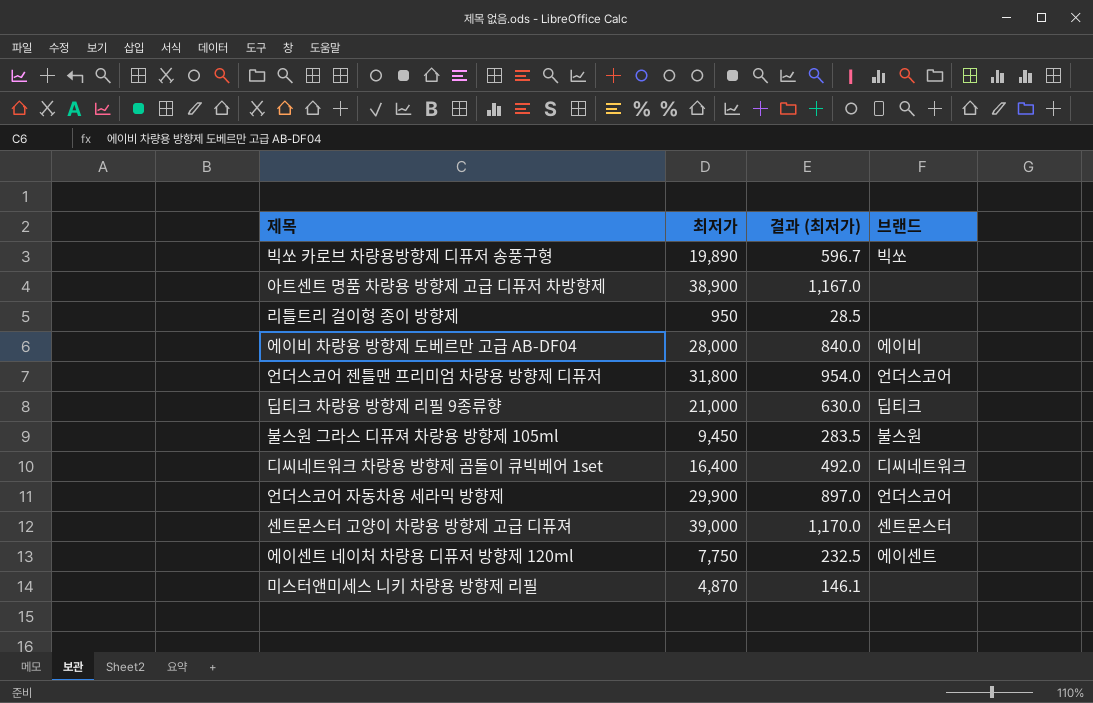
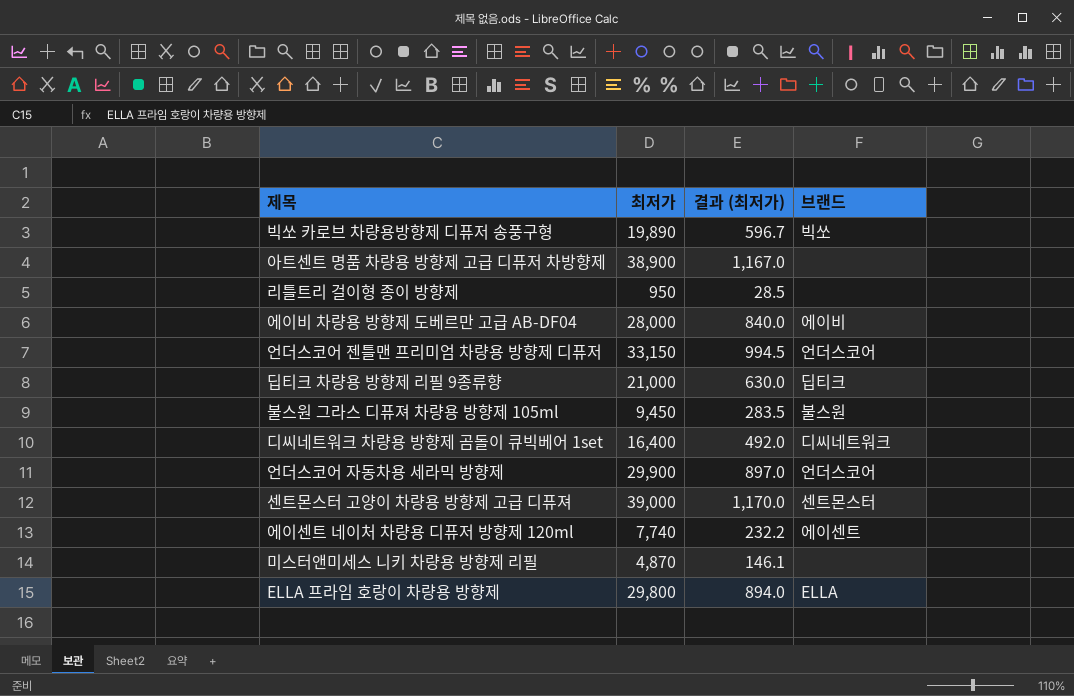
언더스코어 젠틀맨 프리미엄 차량용 방향제 디퓨저 | 최저가: 31,800 -> 33,150
언더스코어 젠틀맨 프리미엄 차량용 방향제 디퓨저 | 결과 (최저가): 954.0 -> 994.5
에이센트 네이처 차량용 디퓨저 방향제 120ml | 최저가: 7,750 -> 7,740
에이센트 네이처 차량용 디퓨저 방향제 120ml | 결과 (최저가): 232.5 -> 232.2
row ELLA 프라임 호랑이 차량용 방향제: none -> 29,800 | 894.0 | ELLA

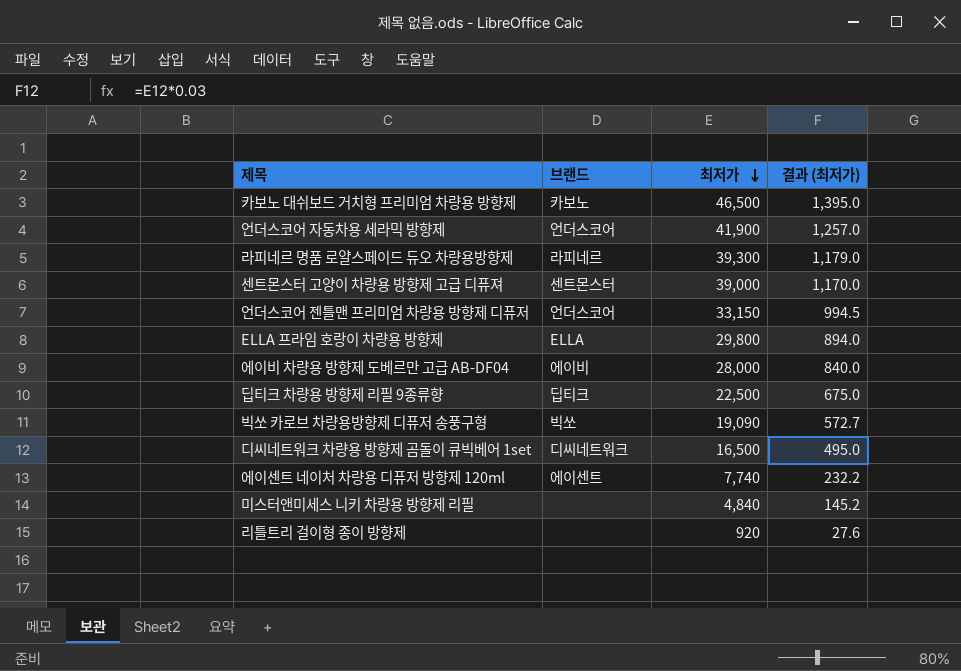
row order: none -> 최저가 descending
column 브랜드 | position: 4 -> 2
row 아트센트 명품 차량용 방향제 고급 디퓨저 차방향제: 38,900 | 1,167.0 | none -> none
row 불스원 그라스 디퓨져 차량용 방향제 105ml: 9,450 | 283.5 | 불스원 -> none
row 카보노 대쉬보드 거치형 프리미엄 차량용 방향제: none -> 카보노 | 46,500 | 1,395.0
언더스코어 자동차용 세라믹 방향제 | 최저가: 29,900 -> 41,900
언더스코어 자동차용 세라믹 방향제 | 결과 (최저가): 897.0 -> 1,257.0
row 라피네르 명품 로얄스페이드 듀오 차량용방향제: none -> 라피네르 | 39,300 | 1,179.0
딥티크 차량용 방향제 리필 9종류향 | 최저가: 21,000 -> 22,500
딥티크 차량용 방향제 리필 9종류향 | 결과 (최저가): 630.0 -> 675.0
빅쏘 카로브 차량용방향제 디퓨저 송풍구형 | 최저가: 19,890 -> 19,090
빅쏘 카로브 차량용방향제 디퓨저 송풍구형 | 결과 (최저가): 596.7 -> 572.7
디씨네트워크 차량용 방향제 곰돌이 큐빅베어 1set | 최저가: 16,400 -> 16,500
디씨네트워크 차량용 방향제 곰돌이 큐빅베어 1set | 결과 (최저가): 492.0 -> 495.0
미스터앤미세스 니키 차량용 방향제 리필 | 최저가: 4,870 -> 4,840
미스터앤미세스 니키 차량용 방향제 리필 | 결과 (최저가): 146.1 -> 145.2
리틀트리 걸이형 종이 방향제 | 최저가: 950 -> 920
리틀트리 걸이형 종이 방향제 | 결과 (최저가): 28.5 -> 27.6

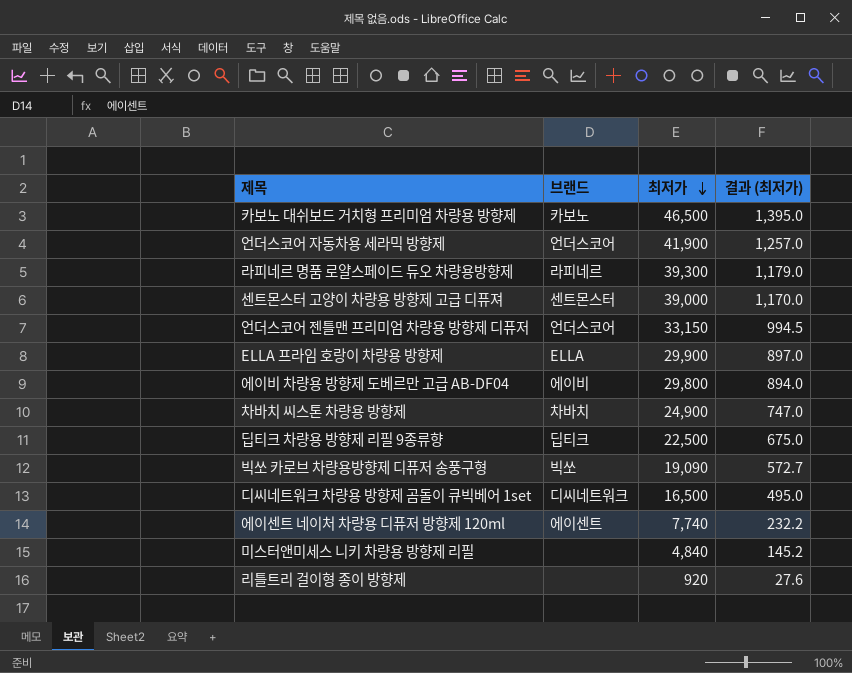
ELLA 프라임 호랑이 차량용 방향제 | 최저가: 29,800 -> 29,900
ELLA 프라임 호랑이 차량용 방향제 | 결과 (최저가): 894.0 -> 897.0
에이비 차량용 방향제 도베르만 고급 AB-DF04 | 최저가: 28,000 -> 29,800
에이비 차량용 방향제 도베르만 고급 AB-DF04 | 결과 (최저가): 840.0 -> 894.0
row 차바치 씨스톤 차량용 방향제: none -> 차바치 | 24,900 | 747.0

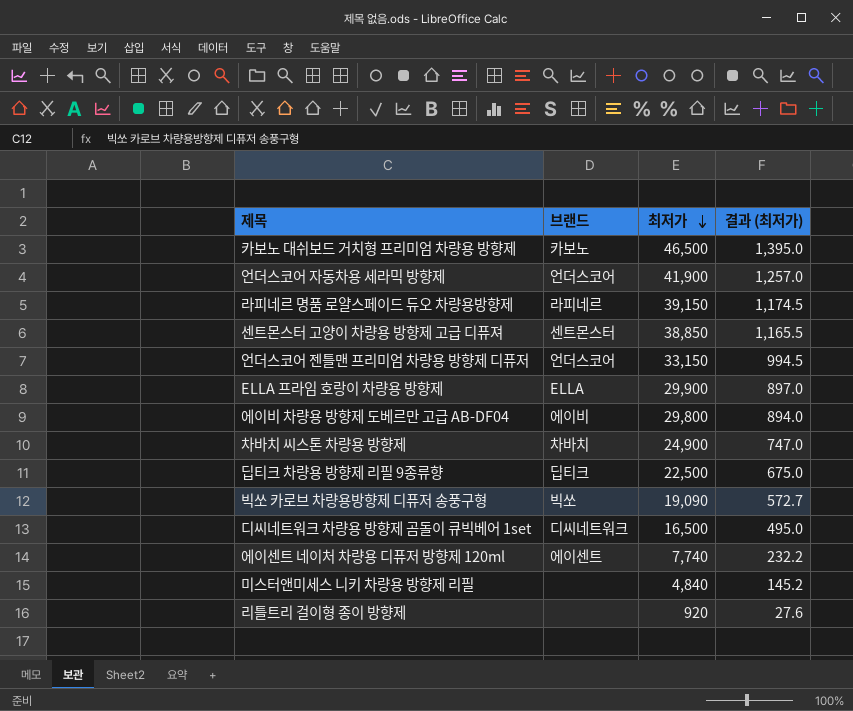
라피네르 명품 로얄스페이드 듀오 차량용방향제 | 최저가: 39,300 -> 39,150
라피네르 명품 로얄스페이드 듀오 차량용방향제 | 결과 (최저가): 1,179.0 -> 1,174.5
센트몬스터 고양이 차량용 방향제 고급 디퓨져 | 최저가: 39,000 -> 38,850
센트몬스터 고양이 차량용 방향제 고급 디퓨져 | 결과 (최저가): 1,170.0 -> 1,165.5

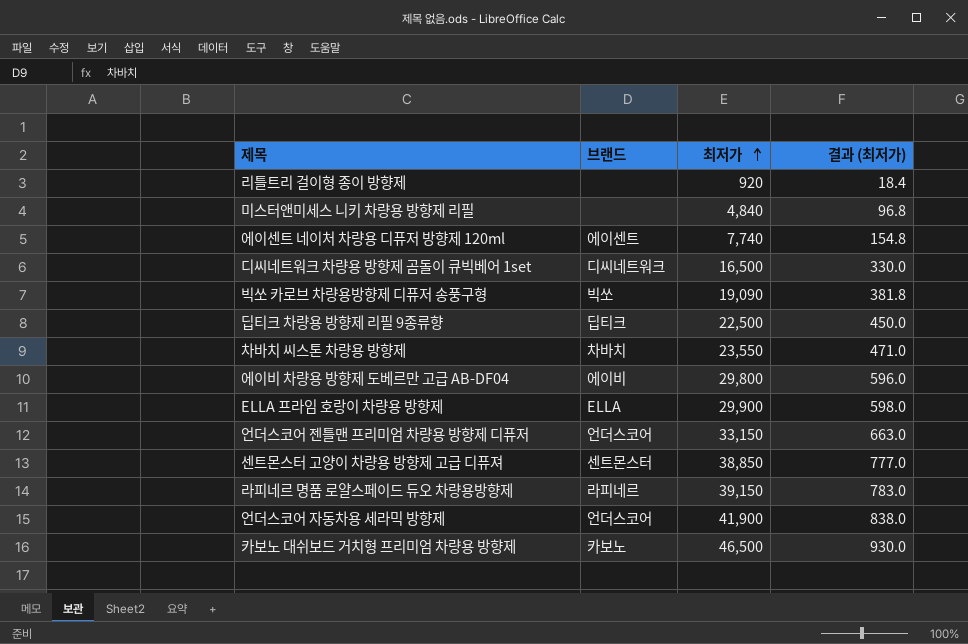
row order: 최저가 descending -> 최저가 ascending
column 결과 (최저가) | formula: [최저가] * 0.03 -> [최저가] * 0.02
차바치 씨스톤 차량용 방향제 | 최저가: 24,900 -> 23,550

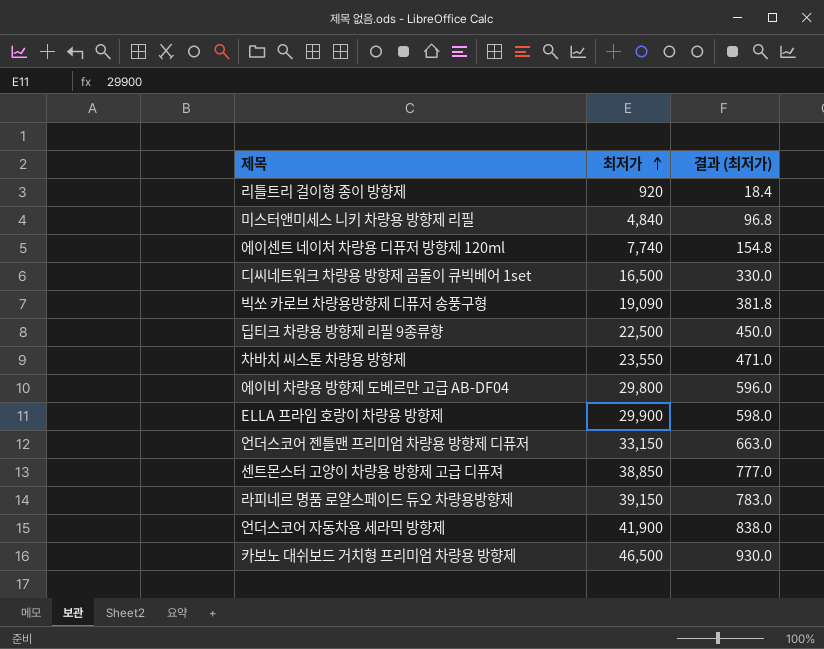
column 브랜드 | position: 2 -> none

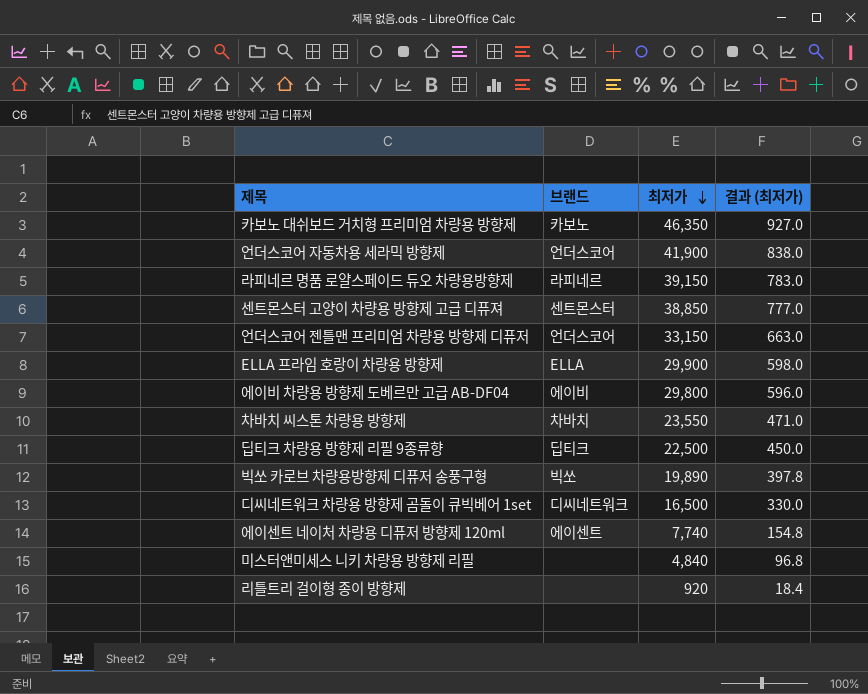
row order: 최저가 ascending -> 최저가 descending
column 브랜드 | position: none -> 2
카보노 대쉬보드 거치형 프리미엄 차량용 방향제 | 최저가: 46,500 -> 46,350
카보노 대쉬보드 거치형 프리미엄 차량용 방향제 | 결과 (최저가): 930.0 -> 927.0
빅쏘 카로브 차량용방향제 디퓨저 송풍구형 | 최저가: 19,090 -> 19,890
빅쏘 카로브 차량용방향제 디퓨저 송풍구형 | 결과 (최저가): 381.8 -> 397.8

